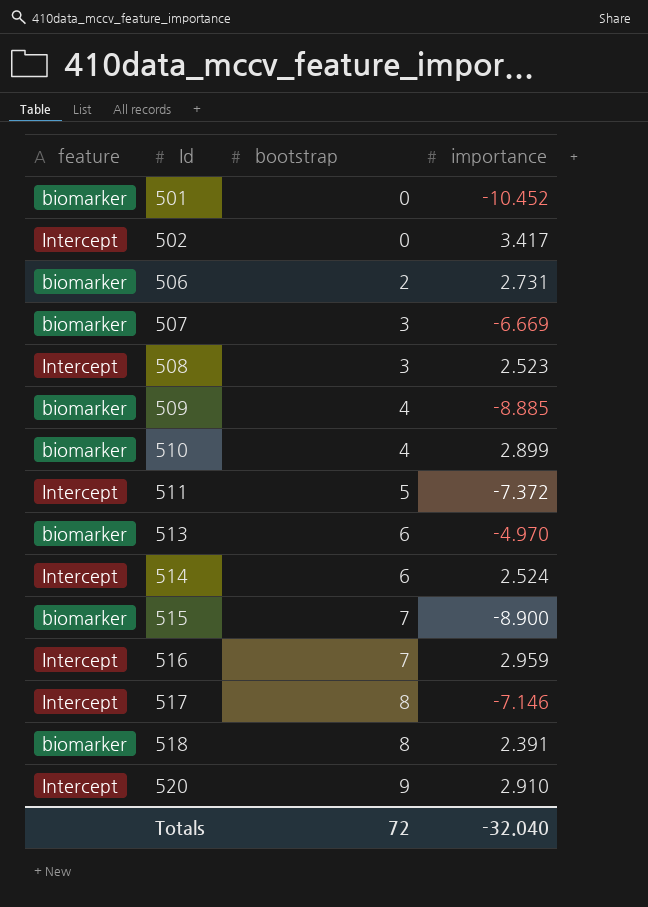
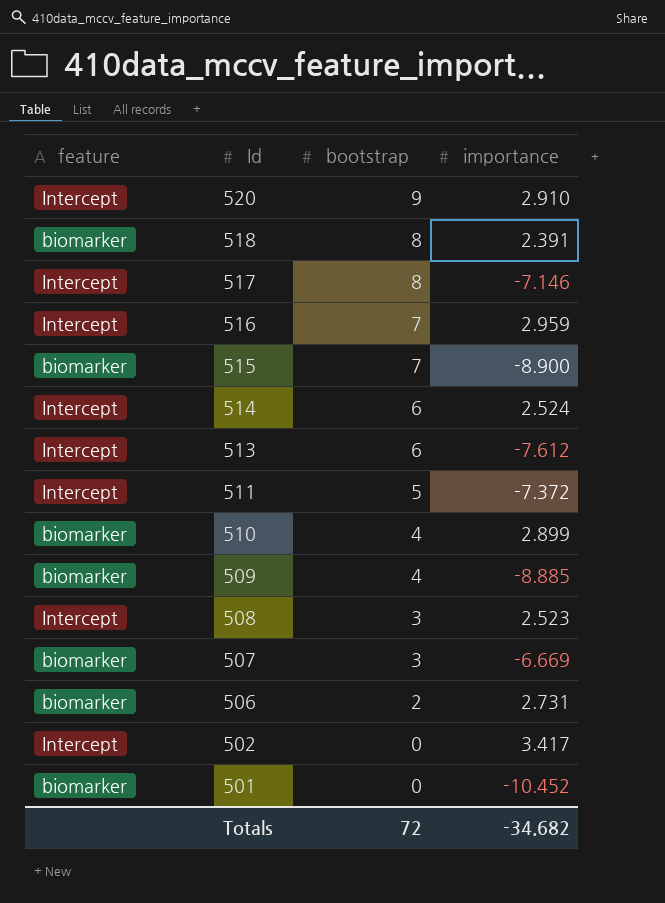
row order: Id ascending -> Id descending
513 | feature: biomarker -> Intercept
513 | importance: -4.970 -> -7.612
Totals | importance: -32.040 -> -34.682

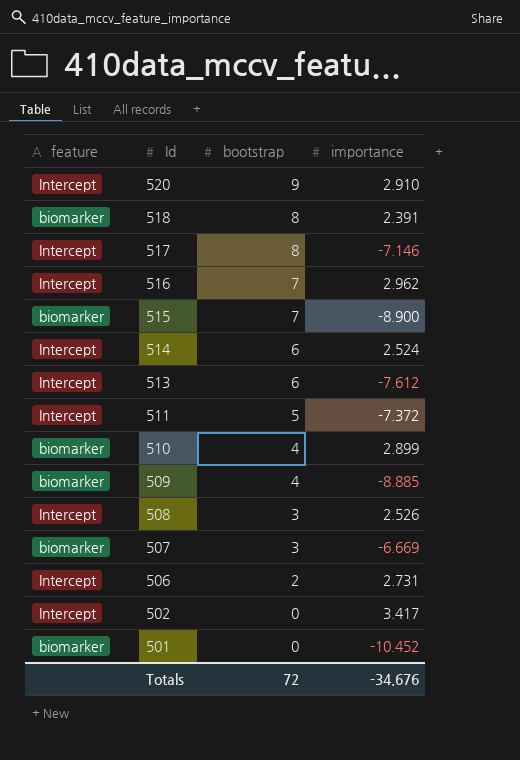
516 | importance: 2.959 -> 2.962
508 | importance: 2.523 -> 2.526
506 | feature: biomarker -> Intercept
Totals | importance: -34.682 -> -34.676

